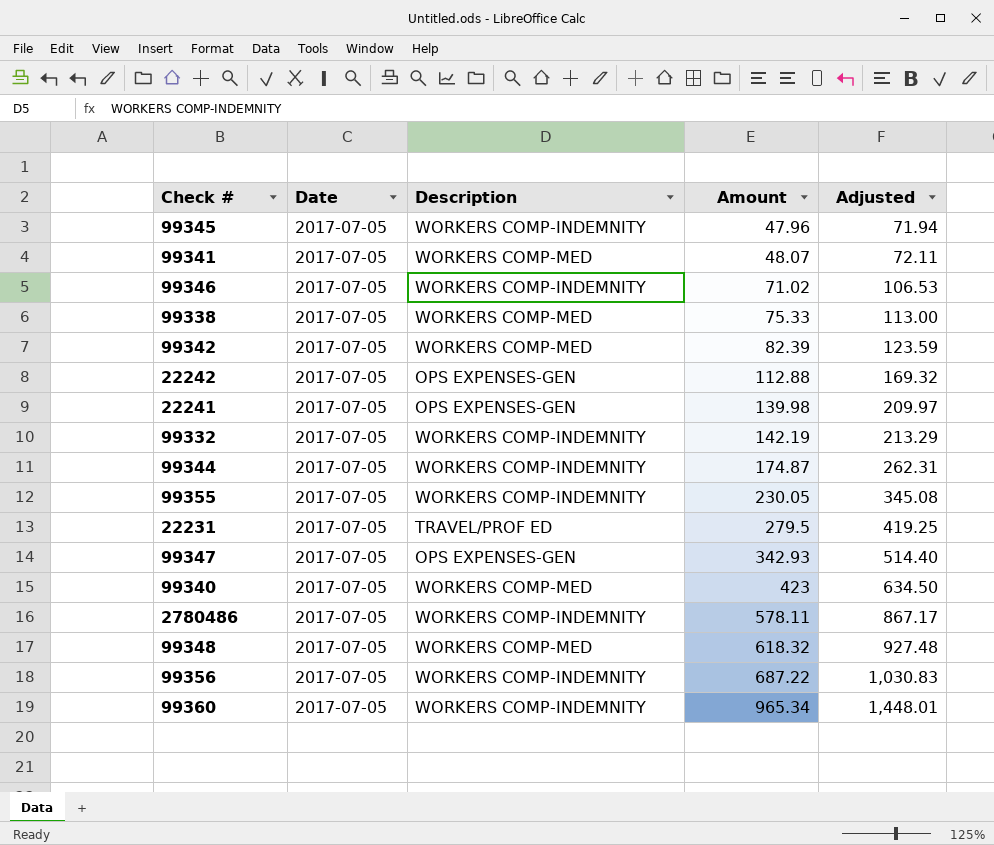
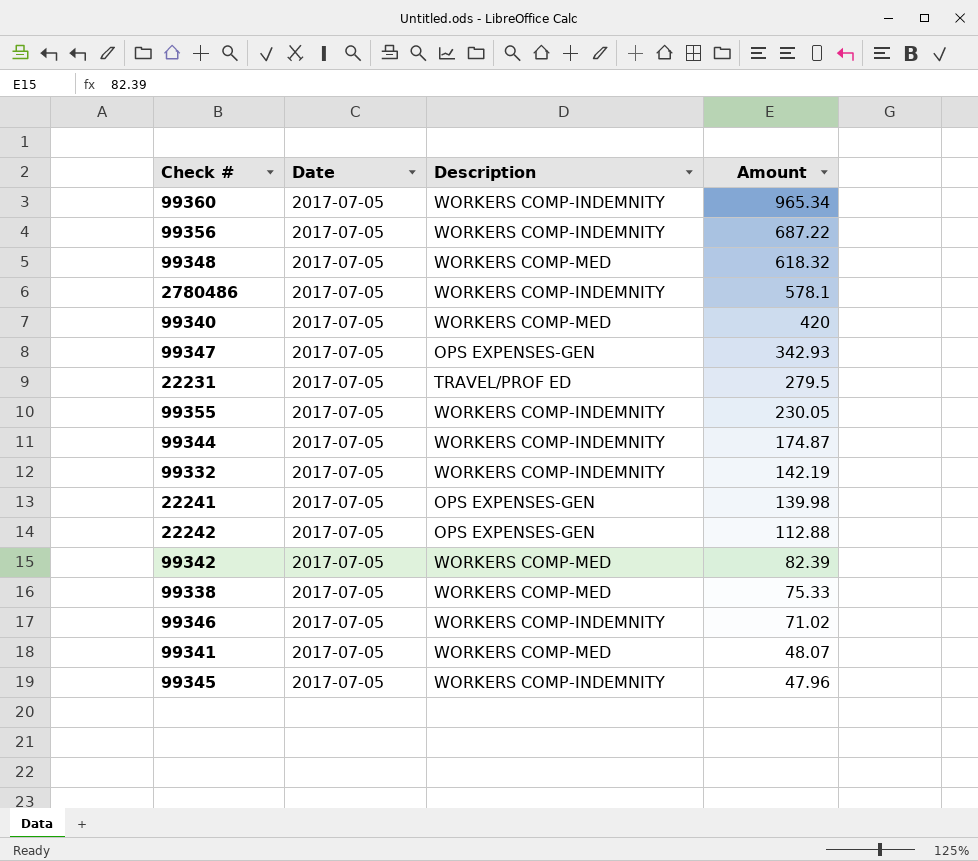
row order: Amount ascending -> Amount descending
column Adjusted | formula: [Amount] * 1.5 -> none
2780486 | Amount: 578.11 -> 578.1
99340 | Amount: 423 -> 420

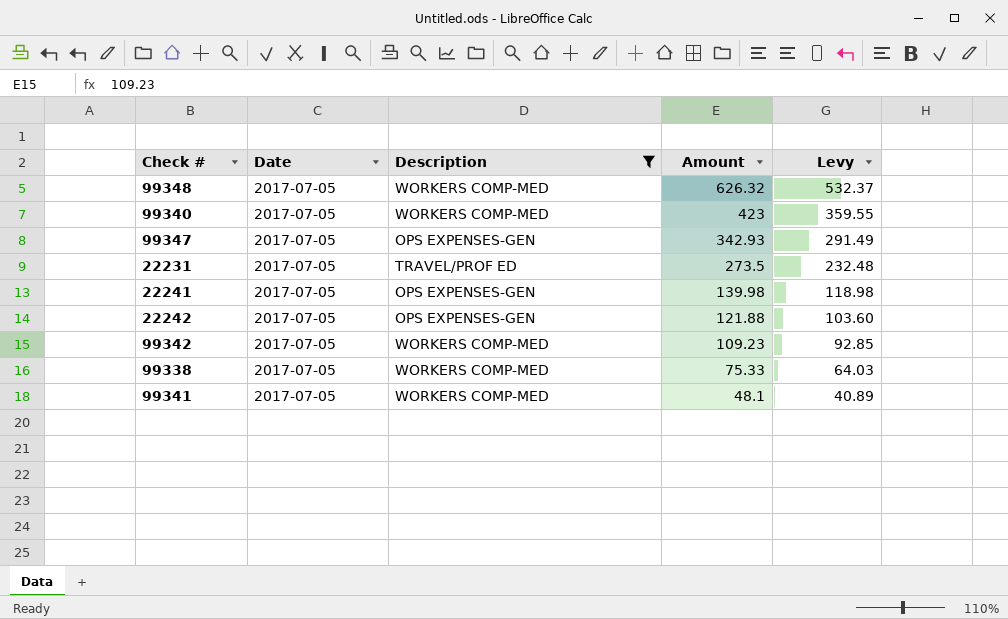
filter: none -> Description != WORKERS COMP-INDEMNITY
column Levy | formula: none -> [Amount] * 0.85
99348 | Amount: 618.32 -> 626.32
99340 | Amount: 420 -> 423
22231 | Amount: 279.5 -> 273.5
22242 | Amount: 112.88 -> 121.88
99342 | Amount: 82.39 -> 109.23
99341 | Amount: 48.07 -> 48.1

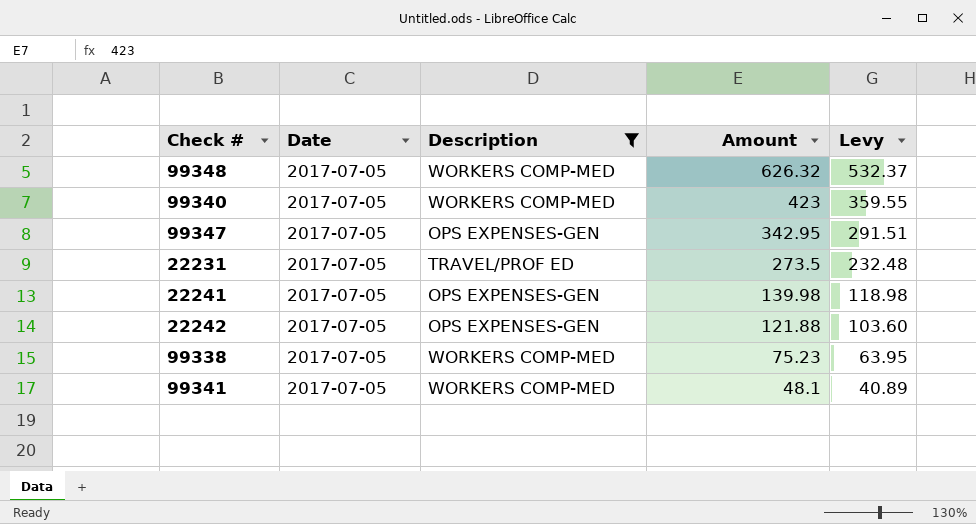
row 99342: 2017-07-05 | WORKERS COMP-MED | 109.23 | 92.85 -> none
99347 | Amount: 342.93 -> 342.95
99347 | Levy: 291.49 -> 291.51
99338 | Amount: 75.33 -> 75.23
99338 | Levy: 64.03 -> 63.95

